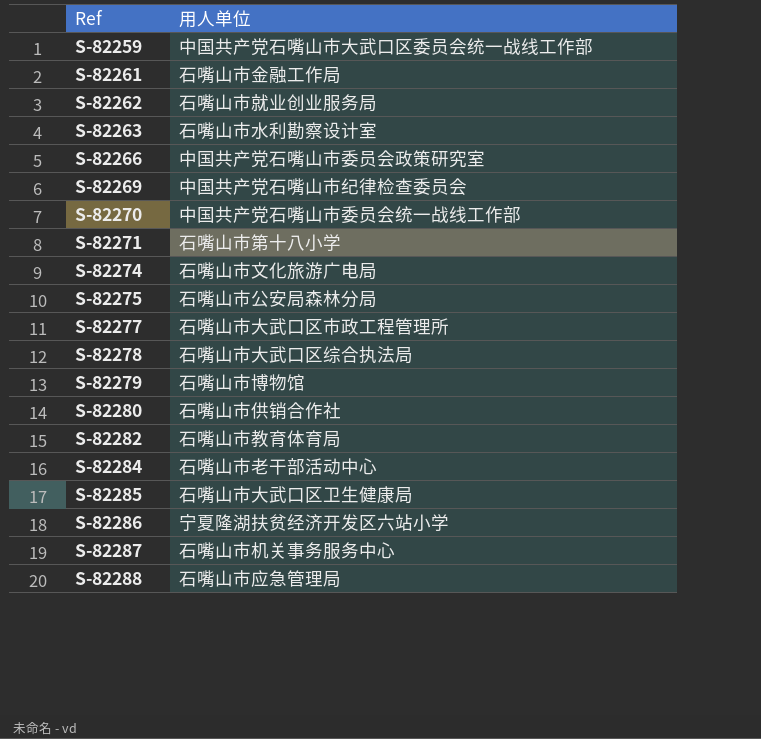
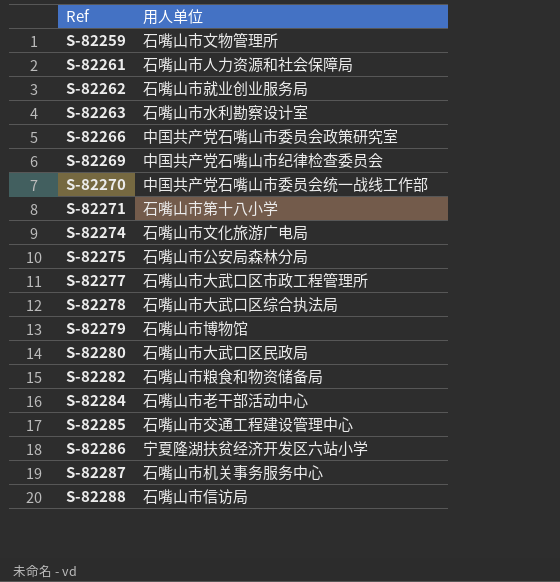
S-82259 | 用人单位: 中国共产党石嘴山市大武口区委员会统一战线工作部 -> 石嘴山市文物管理所
S-82261 | 用人单位: 石嘴山市金融工作局 -> 石嘴山市人力资源和社会保障局
S-82280 | 用人单位: 石嘴山市供销合作社 -> 石嘴山市大武口区民政局
S-82282 | 用人单位: 石嘴山市教育体育局 -> 石嘴山市粮食和物资储备局
S-82285 | 用人单位: 石嘴山市大武口区卫生健康局 -> 石嘴山市交通工程建设管理中心
S-82288 | 用人单位: 石嘴山市应急管理局 -> 石嘴山市信访局

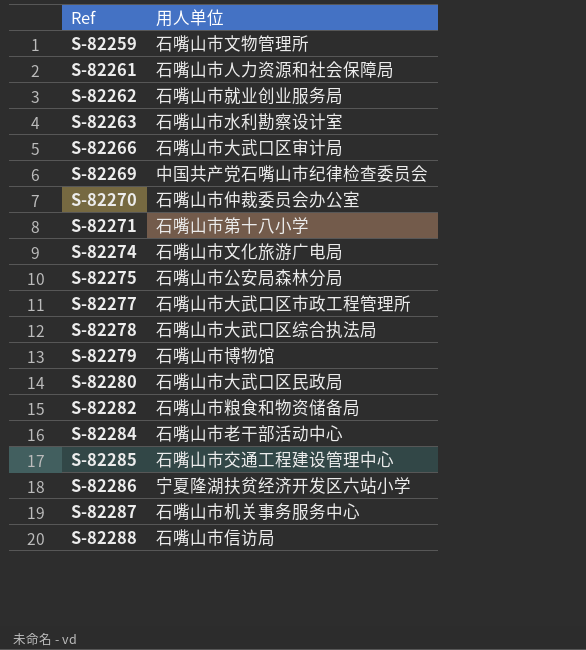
S-82266 | 用人单位: 中国共产党石嘴山市委员会政策研究室 -> 石嘴山市大武口区审计局
S-82270 | 用人单位: 中国共产党石嘴山市委员会统一战线工作部 -> 石嘴山市仲裁委员会办公室

